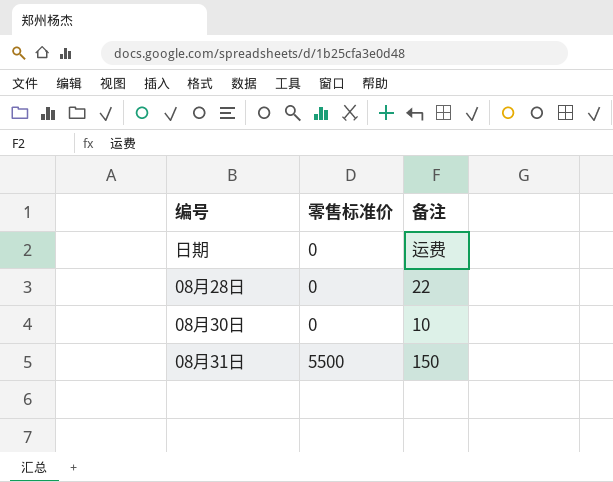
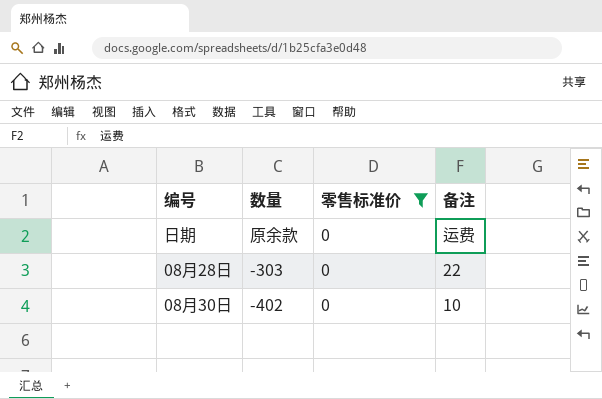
filter: none -> 零售标准价 = 0
column 数量 | position: none -> 2

